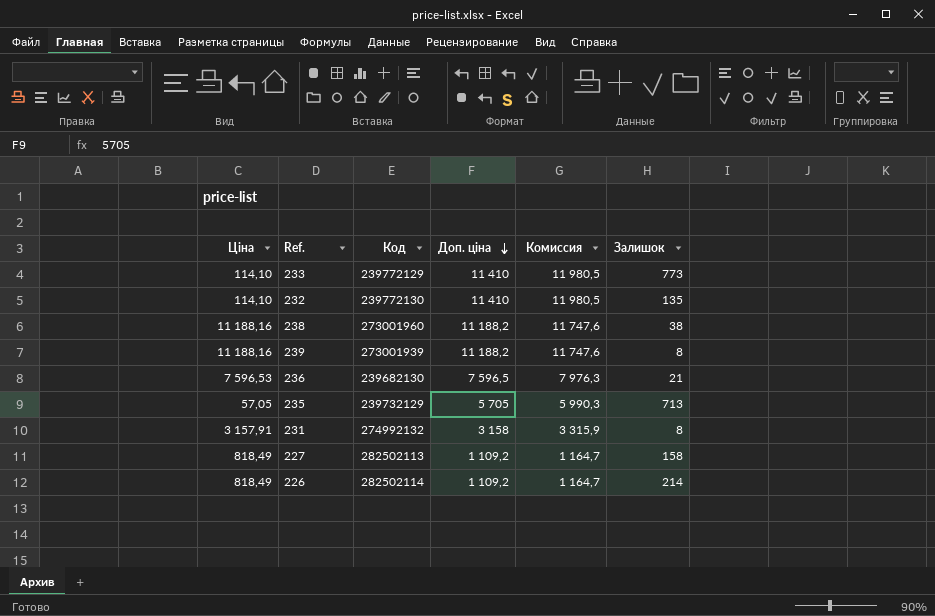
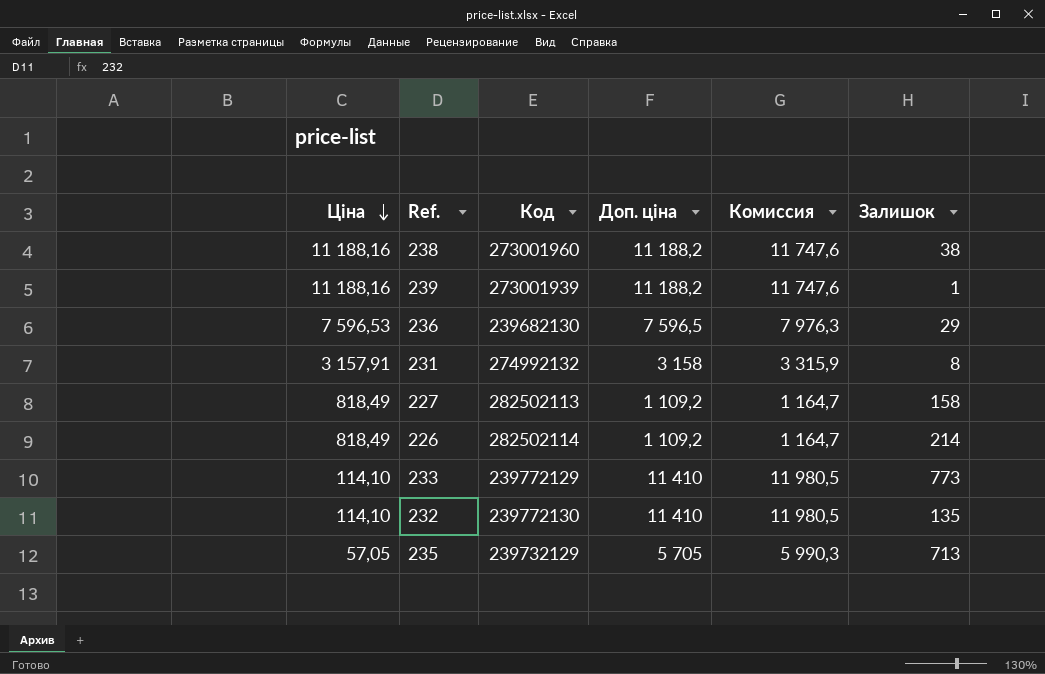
row order: Доп. ціна descending -> Ціна descending
239 | Залишок: 8 -> 1
236 | Залишок: 21 -> 29

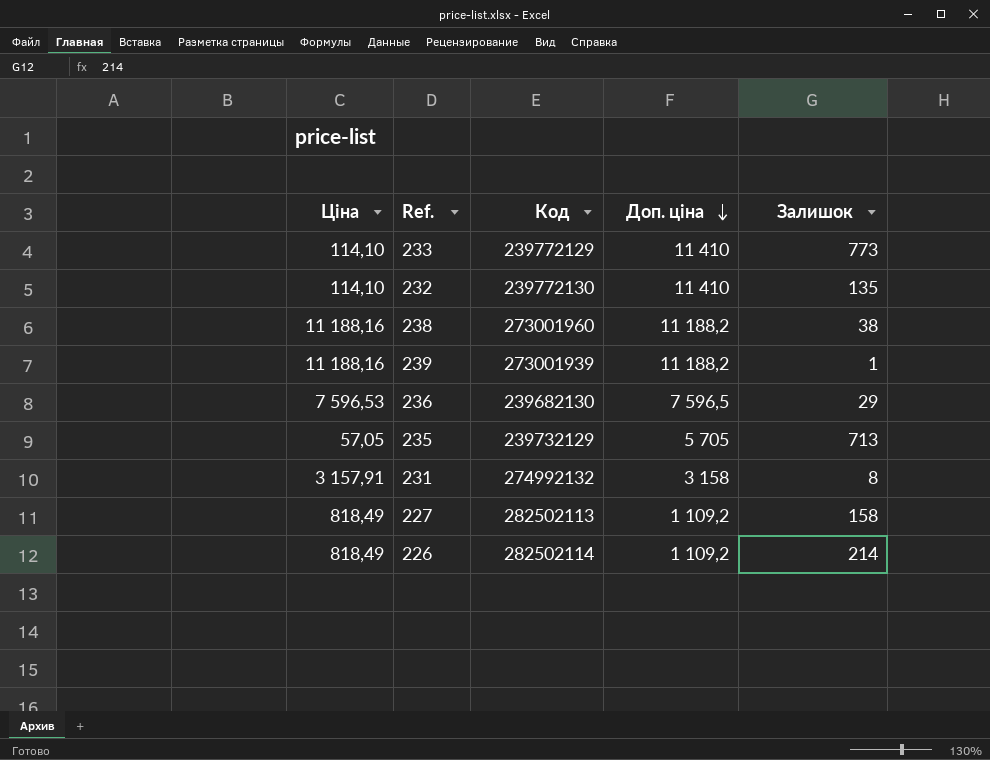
row order: Ціна descending -> Доп. ціна descending
column Комиссия | formula: [Доп. ціна] * 1,05 -> none

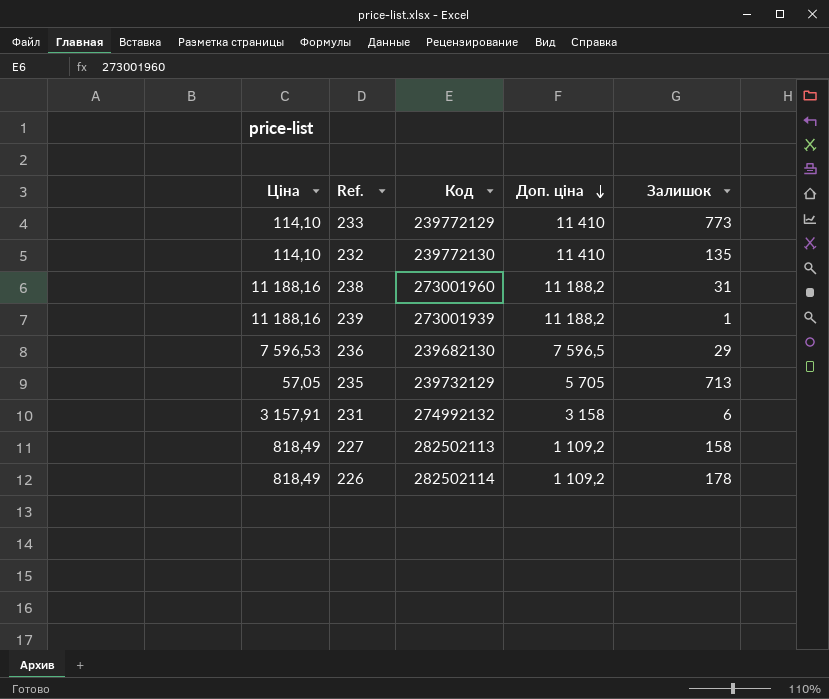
238 | Залишок: 38 -> 31
231 | Залишок: 8 -> 6
226 | Залишок: 214 -> 178

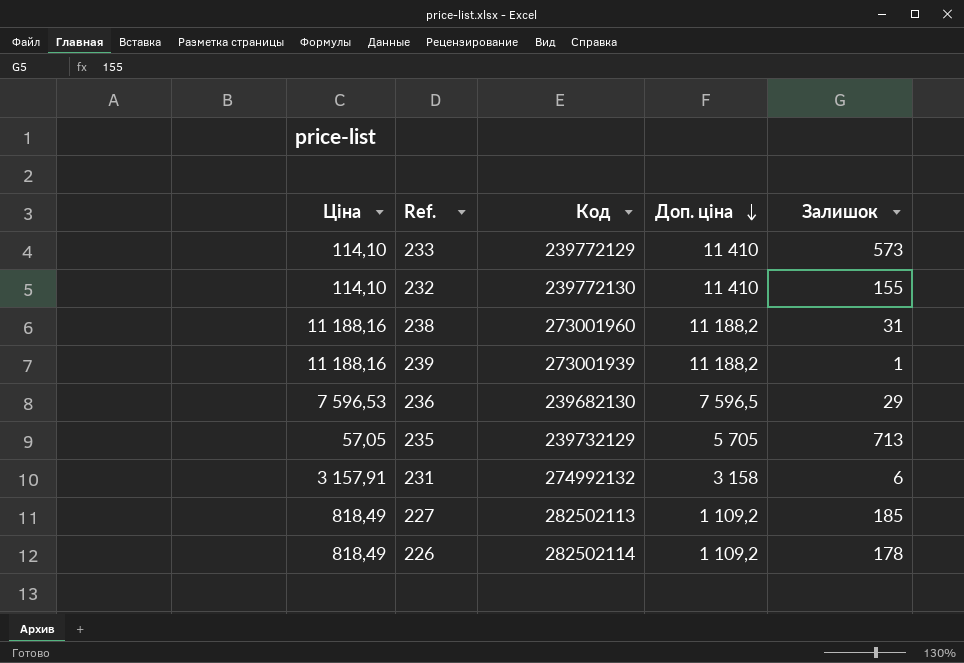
233 | Залишок: 773 -> 573
232 | Залишок: 135 -> 155
227 | Залишок: 158 -> 185

